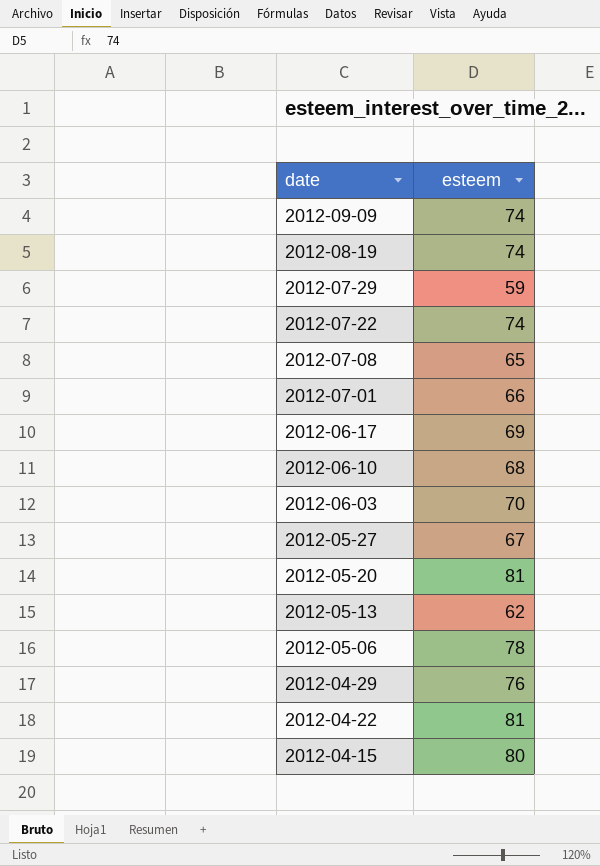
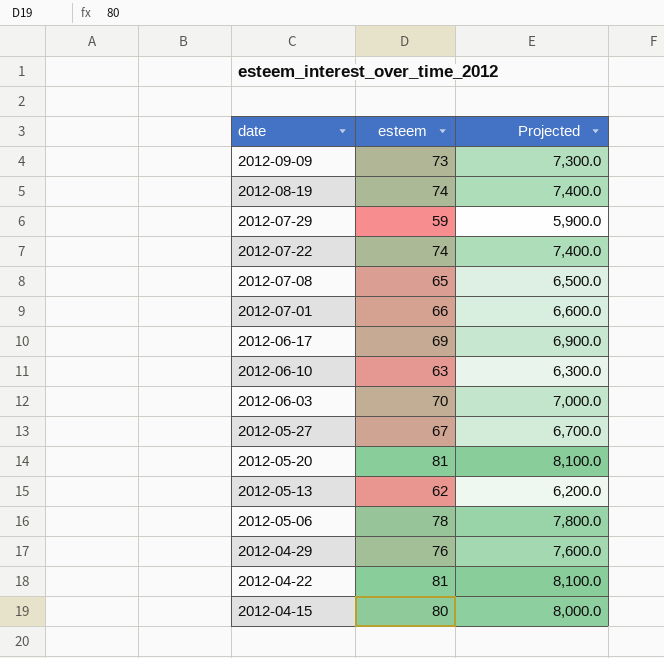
column Projected | formula: none -> [esteem] * 100
2012-09-09 | esteem: 74 -> 73
2012-06-10 | esteem: 68 -> 63

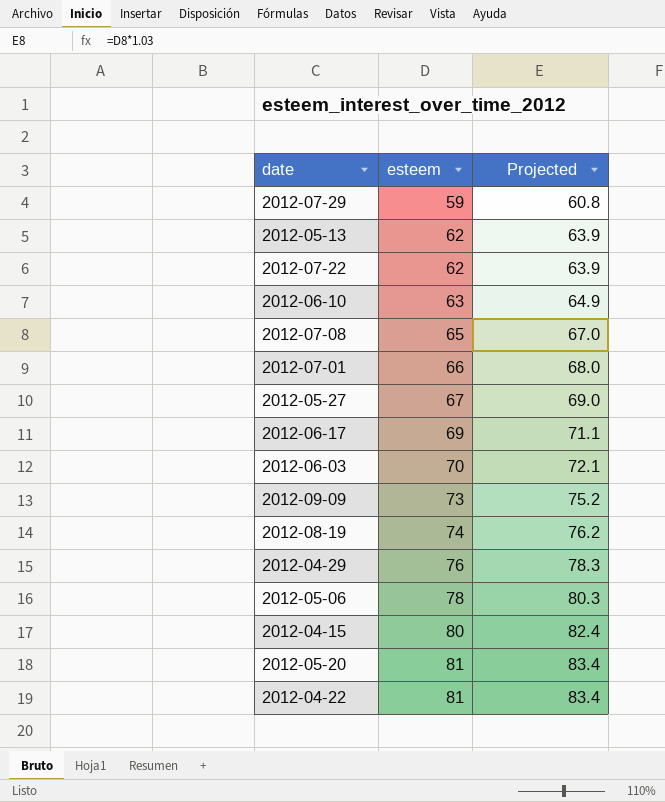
row order: date descending -> esteem ascending
column Projected | formula: [esteem] * 100 -> [esteem] * 1.03
2012-07-22 | esteem: 74 -> 62

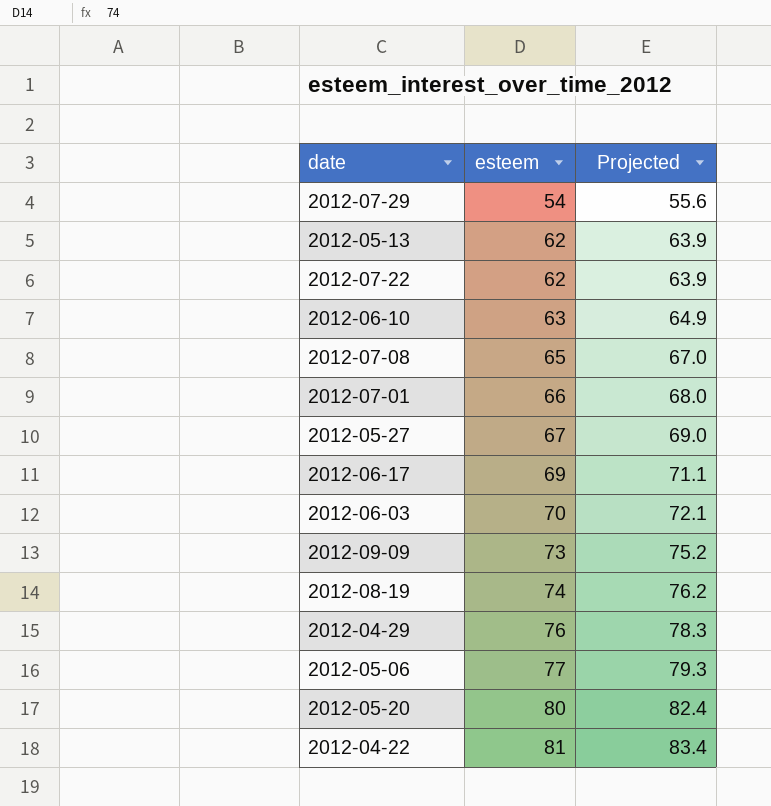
row 2012-04-15: 80 | 82.4 -> none
2012-07-29 | esteem: 59 -> 54
2012-07-29 | Projected: 60.8 -> 55.6
2012-05-06 | esteem: 78 -> 77
2012-05-06 | Projected: 80.3 -> 79.3
2012-05-20 | esteem: 81 -> 80
2012-05-20 | Projected: 83.4 -> 82.4

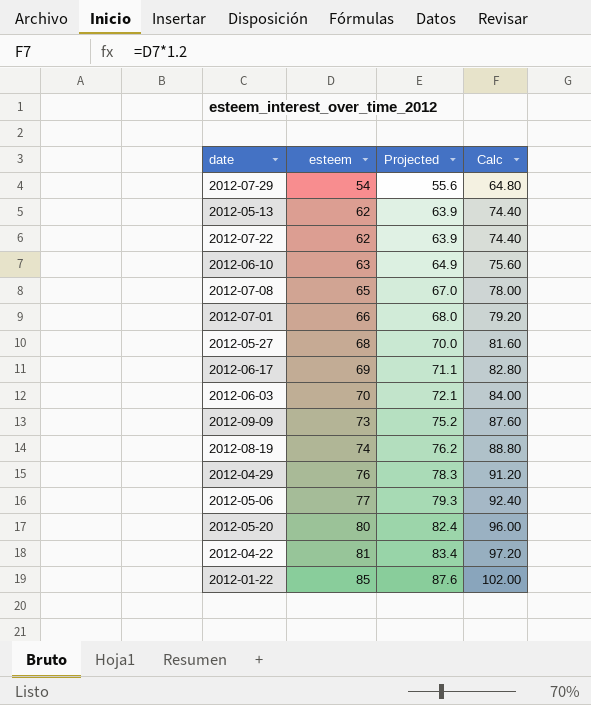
column Calc | formula: none -> [esteem] * 1.2
2012-05-27 | esteem: 67 -> 68
2012-05-27 | Projected: 69.0 -> 70.0
row 2012-01-22: none -> 85 | 87.6 | 102.00

